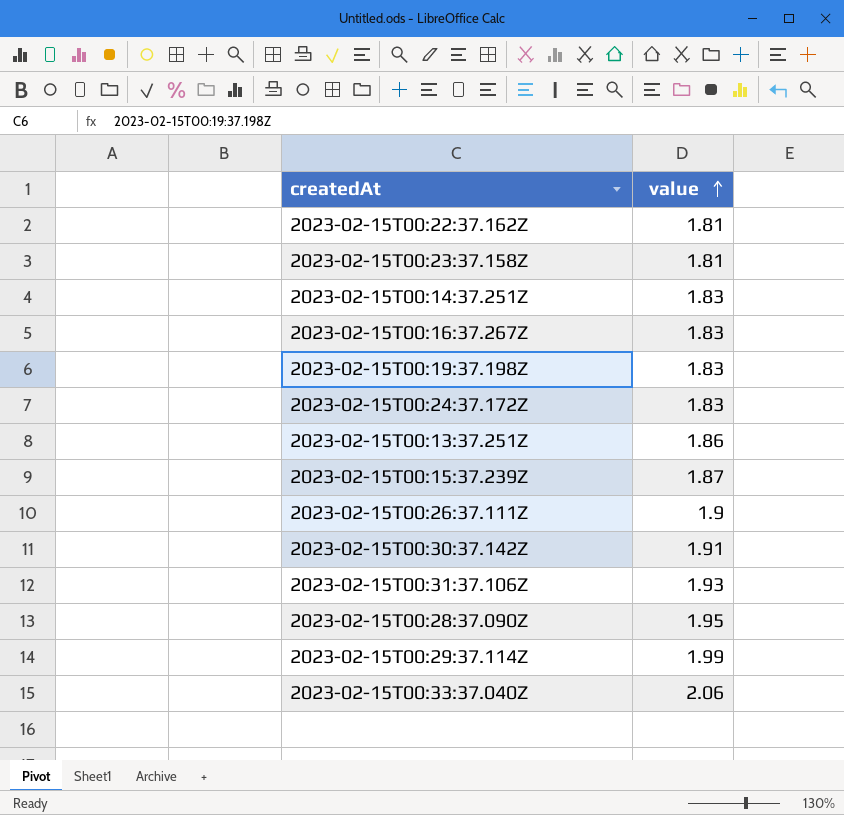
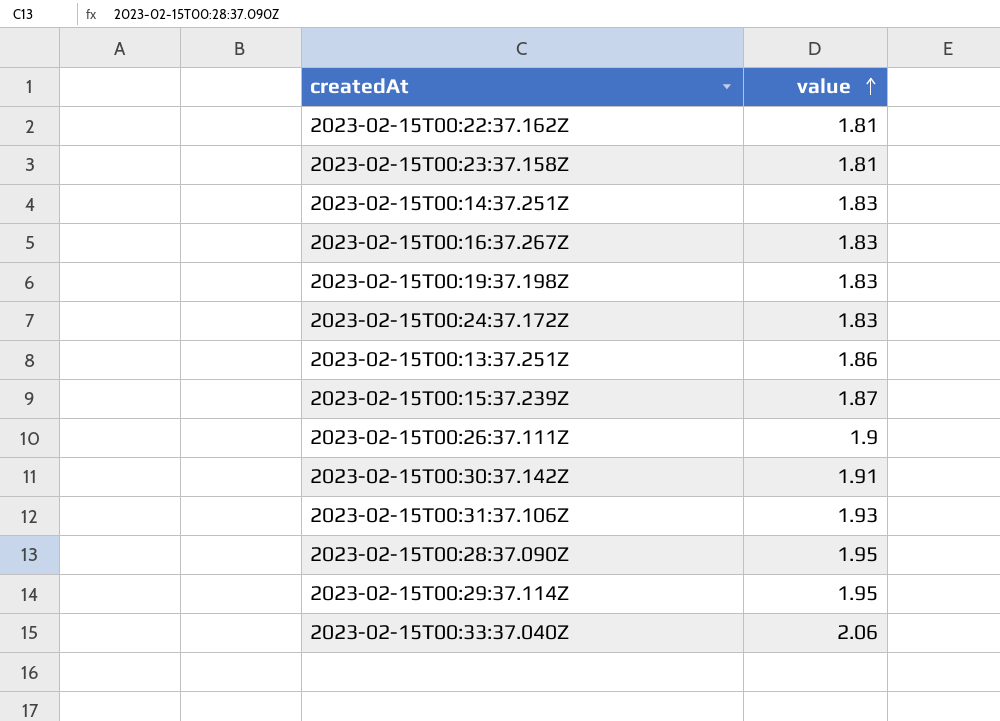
2023-02-15T00:29:37.114Z | value: 1.99 -> 1.95

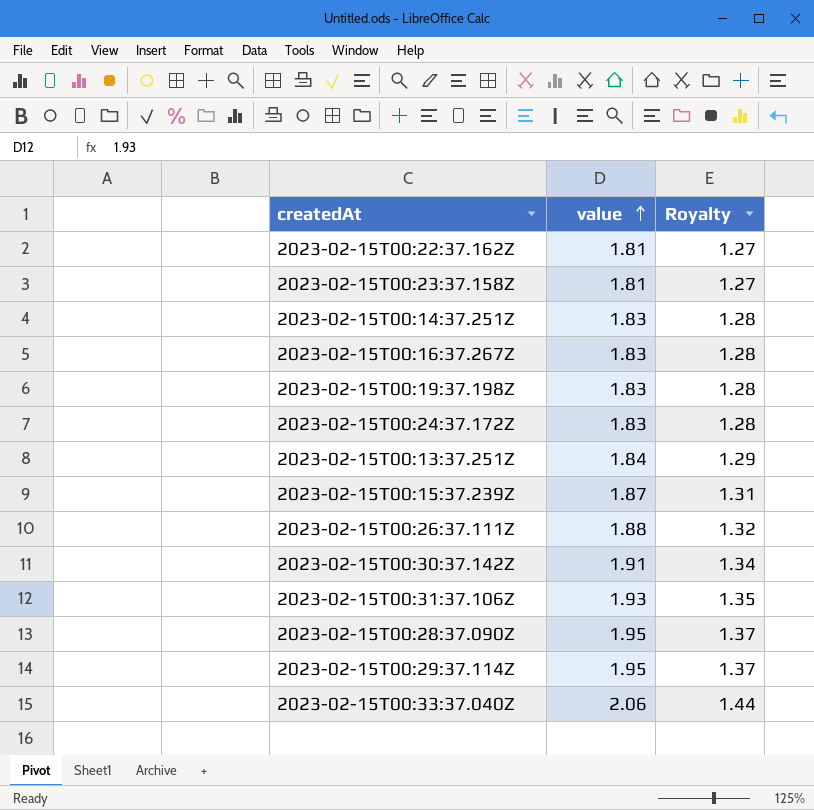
column Royalty | formula: none -> [value] * 0.7
2023-02-15T00:13:37.251Z | value: 1.86 -> 1.84
2023-02-15T00:26:37.111Z | value: 1.9 -> 1.88

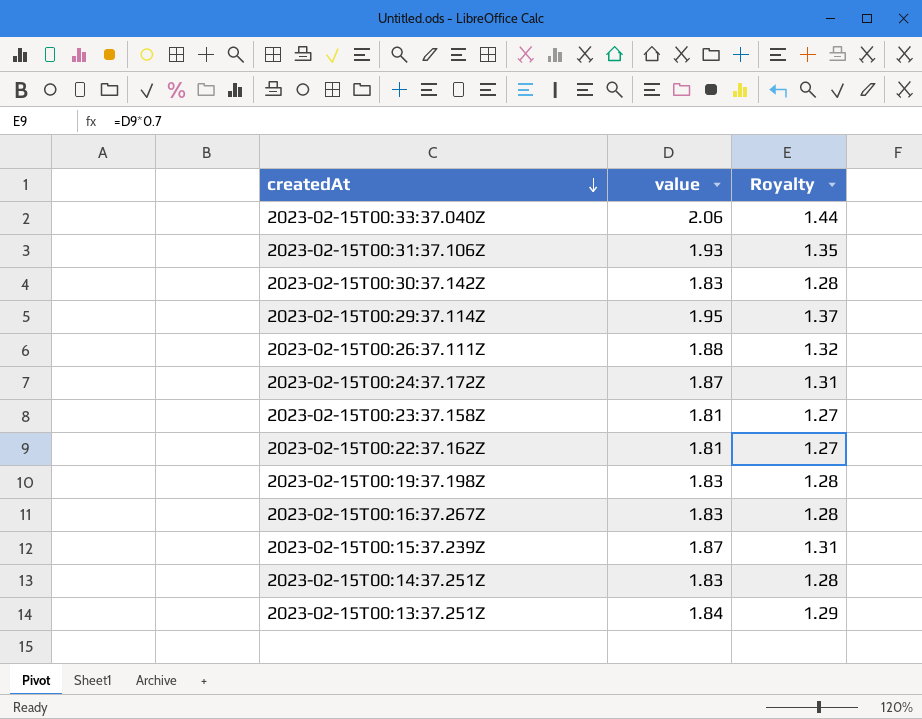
row order: value ascending -> createdAt descending
row 2023-02-15T00:28:37.090Z: 1.95 | 1.37 -> none
2023-02-15T00:30:37.142Z | value: 1.91 -> 1.83
2023-02-15T00:30:37.142Z | Royalty: 1.34 -> 1.28
2023-02-15T00:24:37.172Z | value: 1.83 -> 1.87
2023-02-15T00:24:37.172Z | Royalty: 1.28 -> 1.31

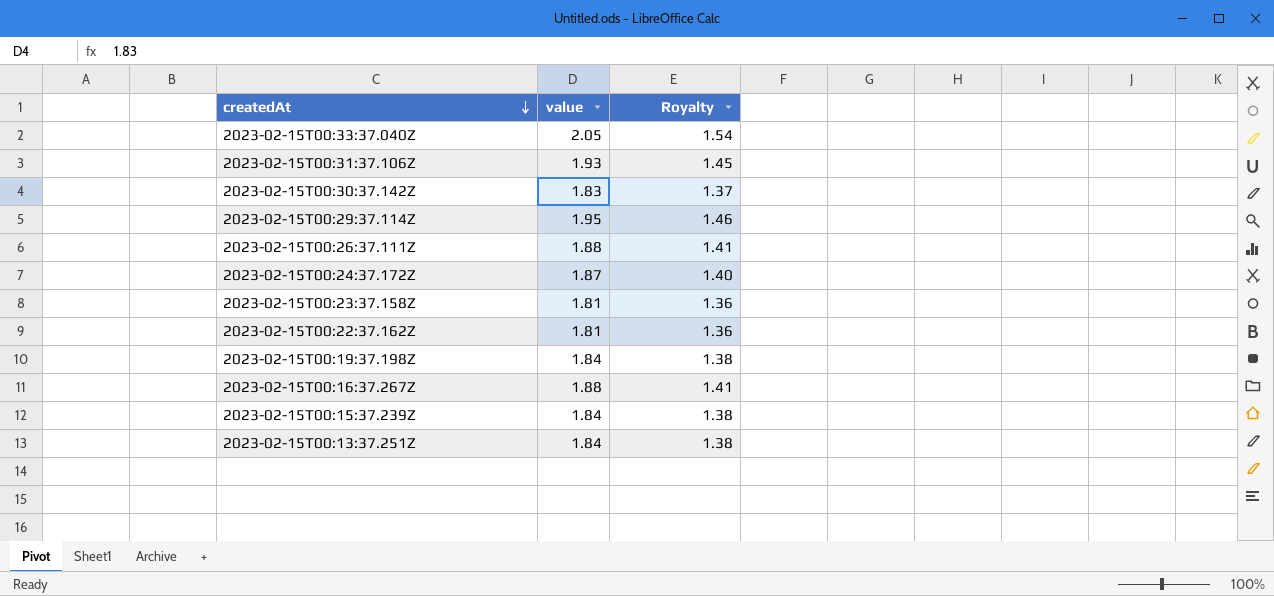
column Royalty | formula: [value] * 0.7 -> [value] * 0.75
row 2023-02-15T00:14:37.251Z: 1.83 | 1.28 -> none
2023-02-15T00:33:37.040Z | value: 2.06 -> 2.05
2023-02-15T00:19:37.198Z | value: 1.83 -> 1.84
2023-02-15T00:16:37.267Z | value: 1.83 -> 1.88
2023-02-15T00:15:37.239Z | value: 1.87 -> 1.84

